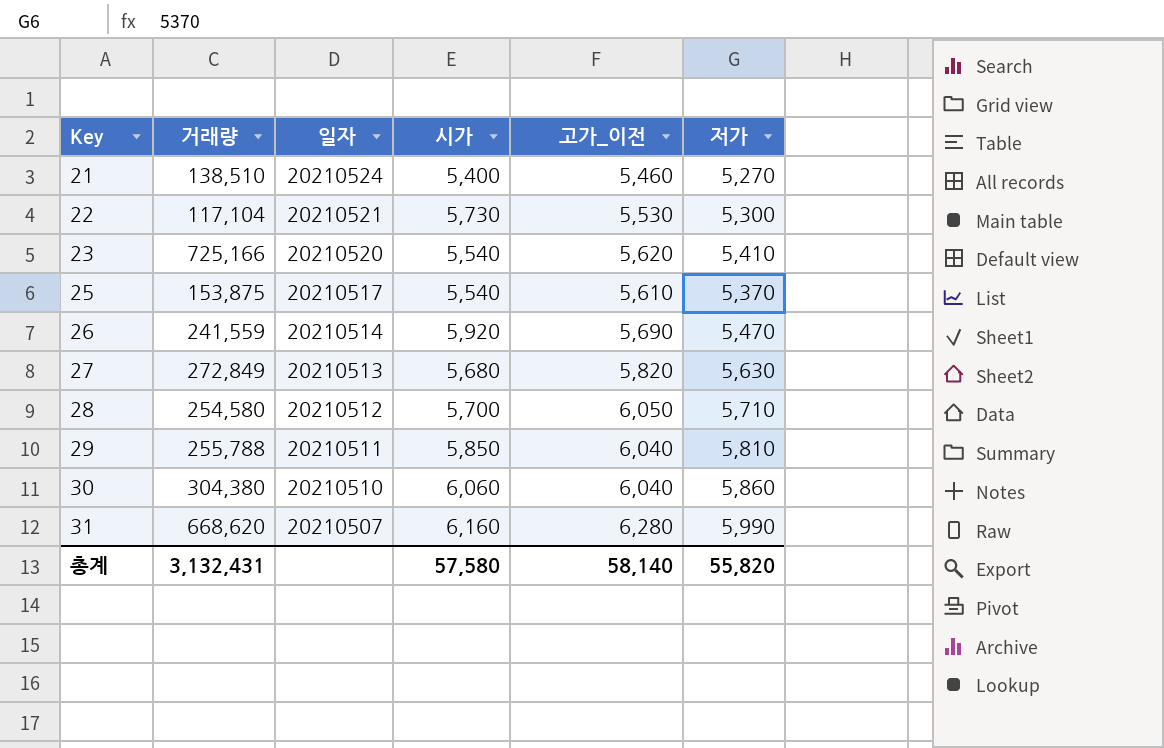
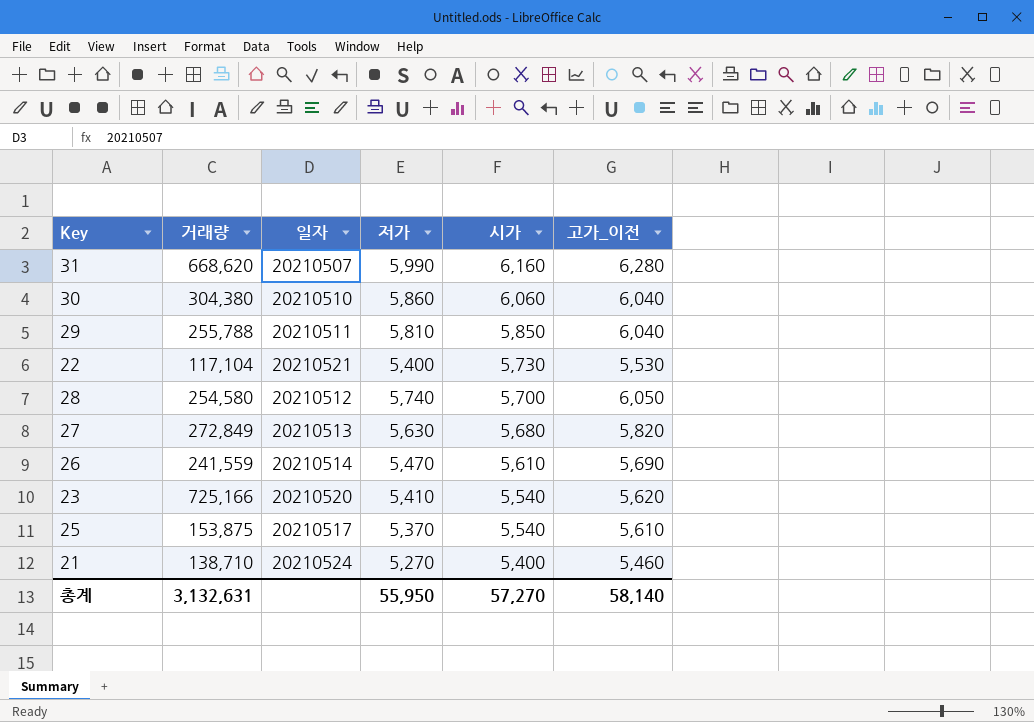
row order: Key ascending -> 시가 descending
column 저가 | position: 6 -> 4
22 | 저가: 5,300 -> 5,400
28 | 저가: 5,710 -> 5,740
26 | 시가: 5,920 -> 5,610
21 | 거래량: 138,510 -> 138,710
총계 | 거래량: 3,132,431 -> 3,132,631
총계 | 저가: 55,820 -> 55,950
총계 | 시가: 57,580 -> 57,270

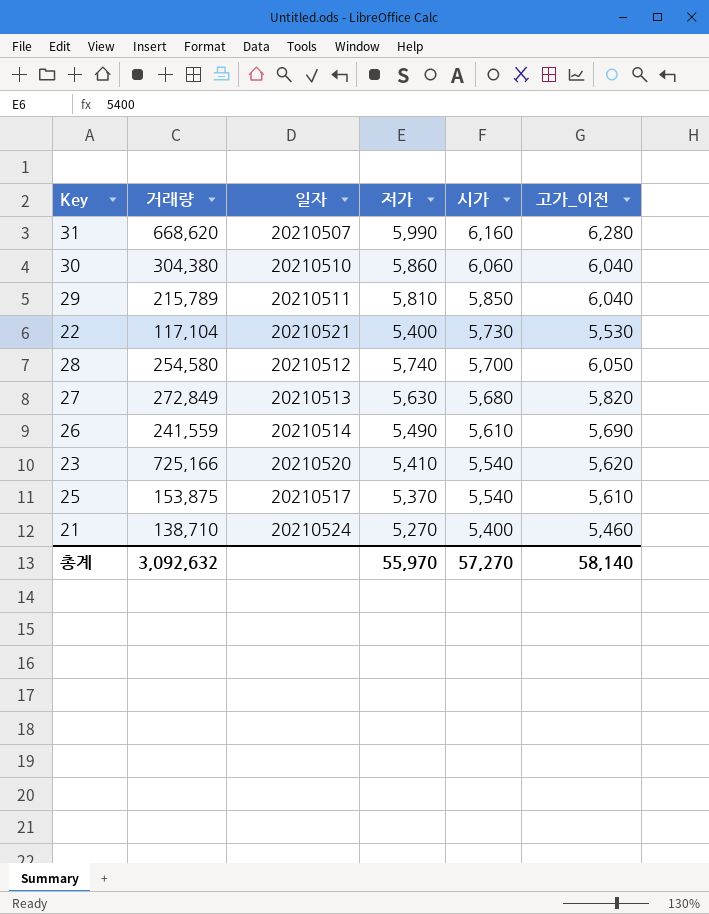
29 | 거래량: 255,788 -> 215,789
26 | 저가: 5,470 -> 5,490
총계 | 거래량: 3,132,631 -> 3,092,632
총계 | 저가: 55,950 -> 55,970

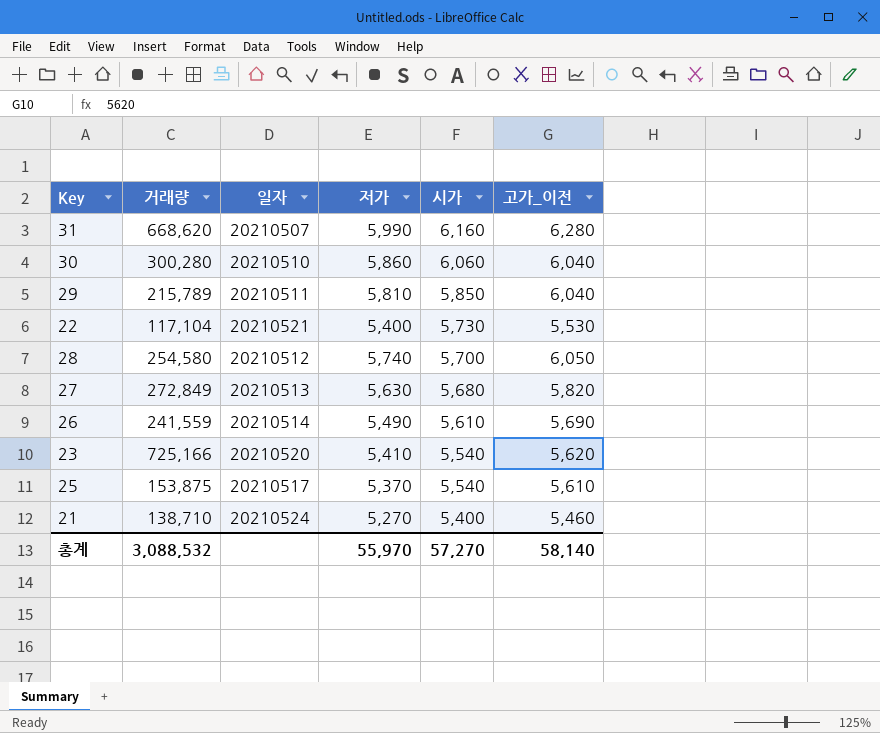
30 | 거래량: 304,380 -> 300,280
총계 | 거래량: 3,092,632 -> 3,088,532

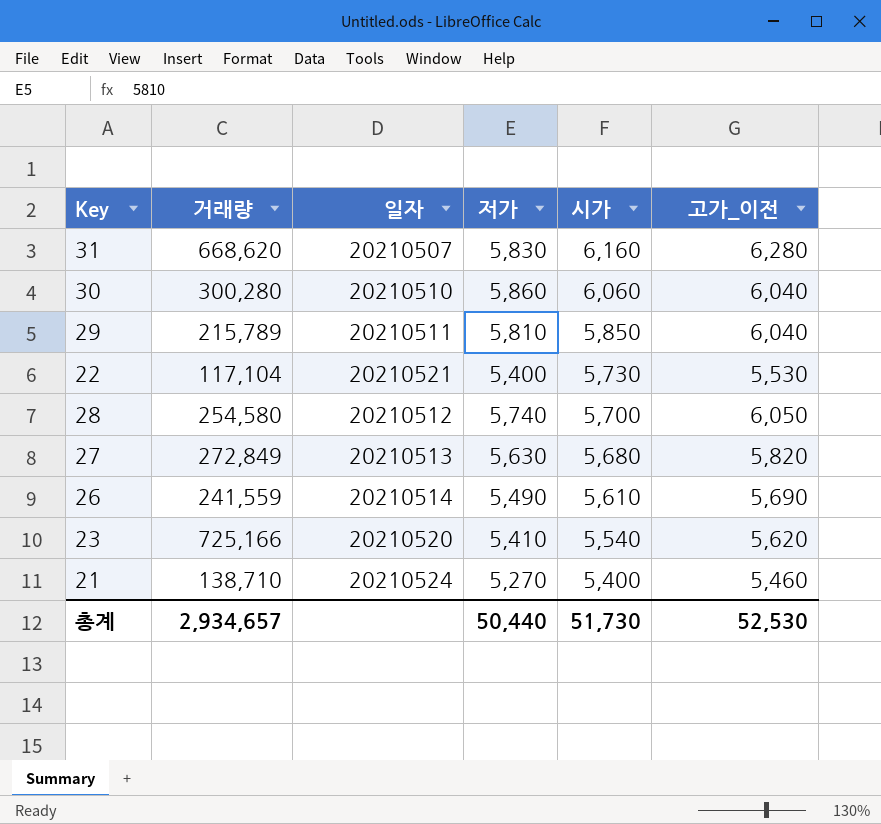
row 25: 153,875 | 20210517 | 5,370 | 5,540 | 5,610 -> none
31 | 저가: 5,990 -> 5,830
총계 | 거래량: 3,088,532 -> 2,934,657
총계 | 저가: 55,970 -> 50,440
총계 | 시가: 57,270 -> 51,730
총계 | 고가_이전: 58,140 -> 52,530

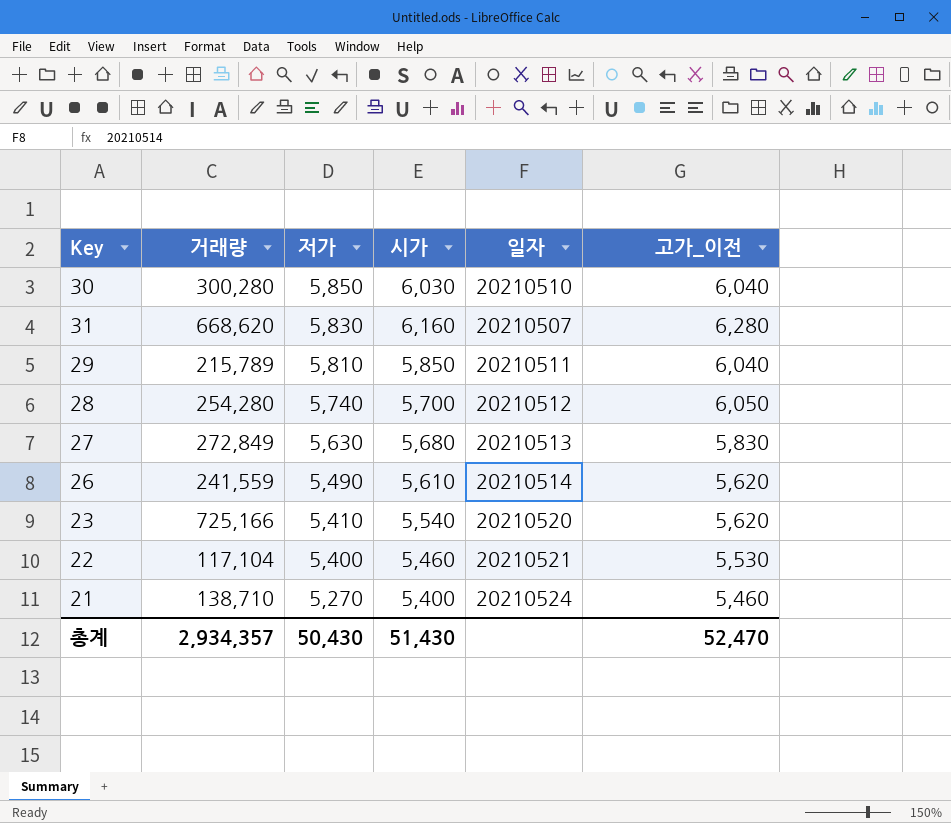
row order: 시가 descending -> 저가 descending
column 일자 | position: 3 -> 5
30 | 저가: 5,860 -> 5,850
30 | 시가: 6,060 -> 6,030
28 | 거래량: 254,580 -> 254,280
27 | 고가_이전: 5,820 -> 5,830
26 | 고가_이전: 5,690 -> 5,620
22 | 시가: 5,730 -> 5,460
총계 | 거래량: 2,934,657 -> 2,934,357
총계 | 저가: 50,440 -> 50,430
총계 | 시가: 51,730 -> 51,430
총계 | 고가_이전: 52,530 -> 52,470

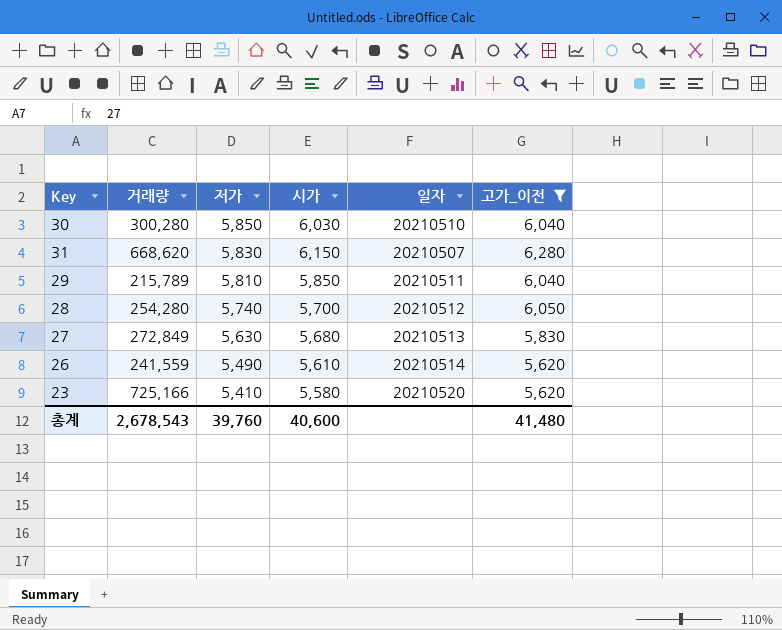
filter: none -> 고가_이전 >= 5,620
31 | 시가: 6,160 -> 6,150
23 | 시가: 5,540 -> 5,580
총계 | 거래량: 2,934,357 -> 2,678,543
총계 | 저가: 50,430 -> 39,760
총계 | 시가: 51,430 -> 40,600
총계 | 고가_이전: 52,470 -> 41,480

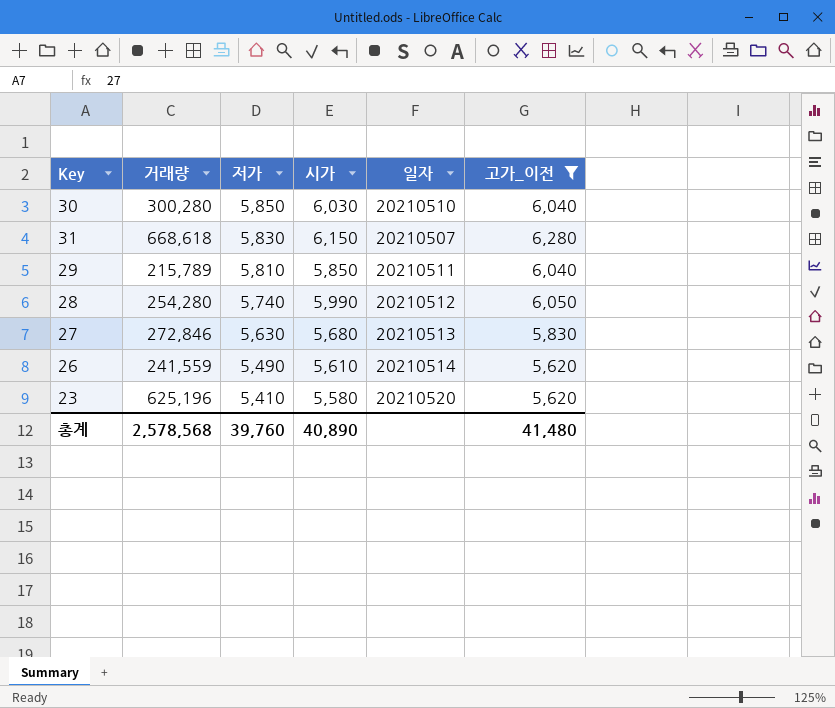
31 | 거래량: 668,620 -> 668,618
28 | 시가: 5,700 -> 5,990
27 | 거래량: 272,849 -> 272,846
23 | 거래량: 725,166 -> 625,196
총계 | 거래량: 2,678,543 -> 2,578,568
총계 | 시가: 40,600 -> 40,890

